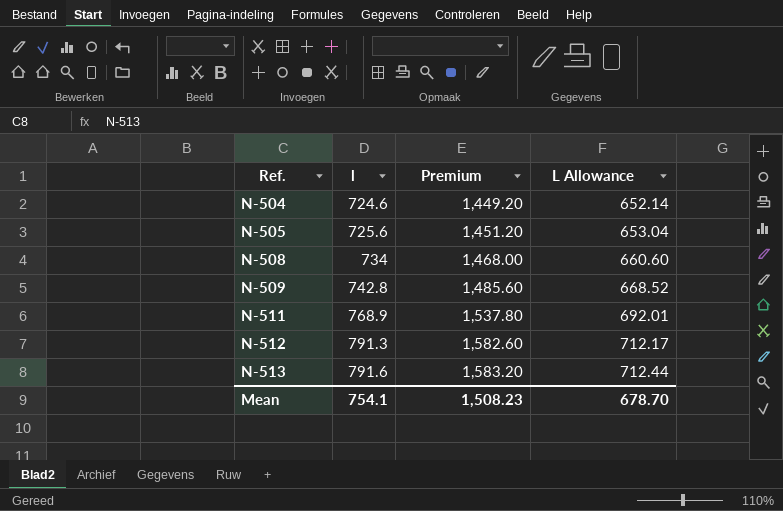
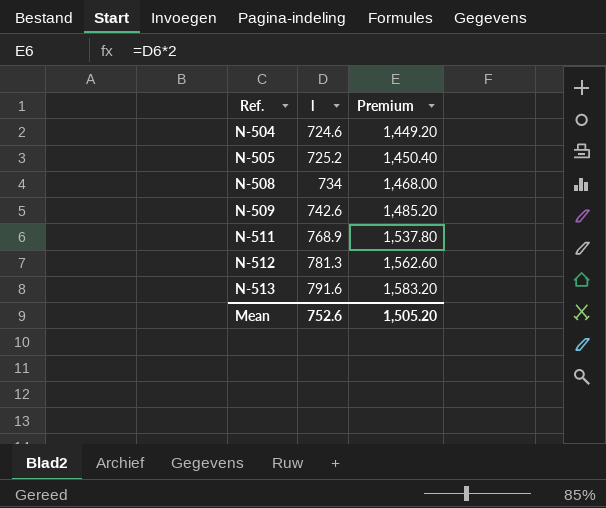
column L Allowance | formula: [l] * 0.9 -> none
N-505 | l: 725.6 -> 725.2
N-505 | Premium: 1,451.20 -> 1,450.40
N-509 | l: 742.8 -> 742.6
N-509 | Premium: 1,485.60 -> 1,485.20
N-512 | l: 791.3 -> 781.3
N-512 | Premium: 1,582.60 -> 1,562.60
Mean | l: 754.1 -> 752.6
Mean | Premium: 1,508.23 -> 1,505.20

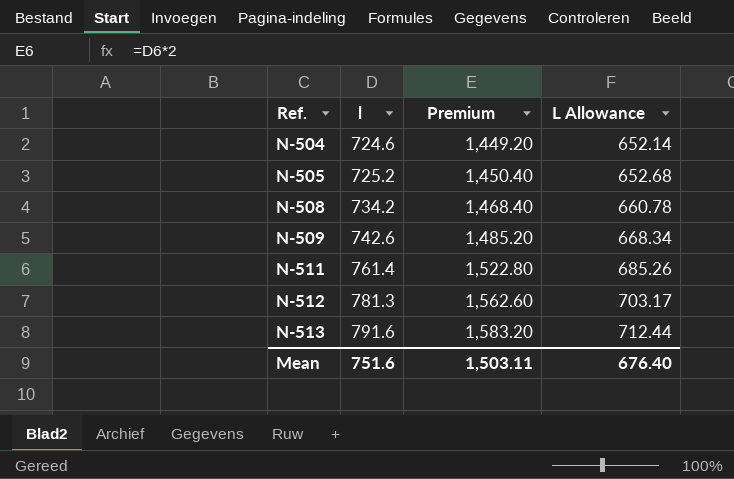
column L Allowance | formula: none -> [l] * 0.9
N-508 | l: 734 -> 734.2
N-508 | Premium: 1,468.00 -> 1,468.40
N-511 | l: 768.9 -> 761.4
N-511 | Premium: 1,537.80 -> 1,522.80
Mean | l: 752.6 -> 751.6
Mean | Premium: 1,505.20 -> 1,503.11

